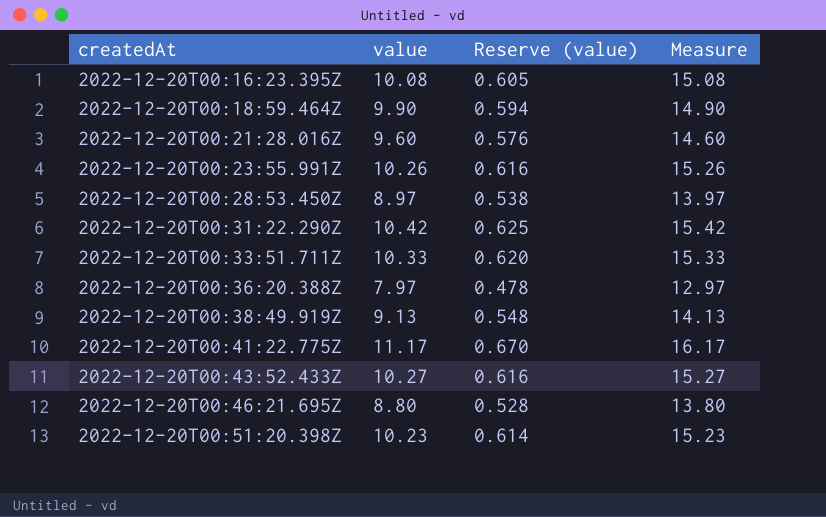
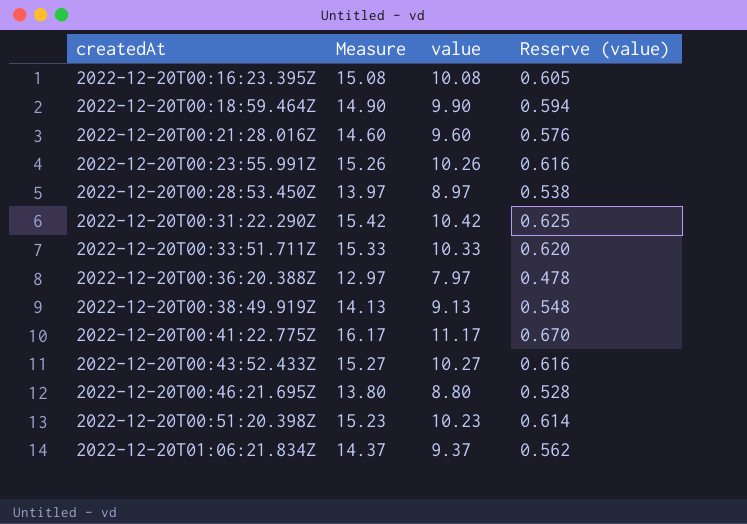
column Measure | position: 4 -> 2
row 2022-12-20T01:06:21.834Z: none -> 14.37 | 9.37 | 0.562

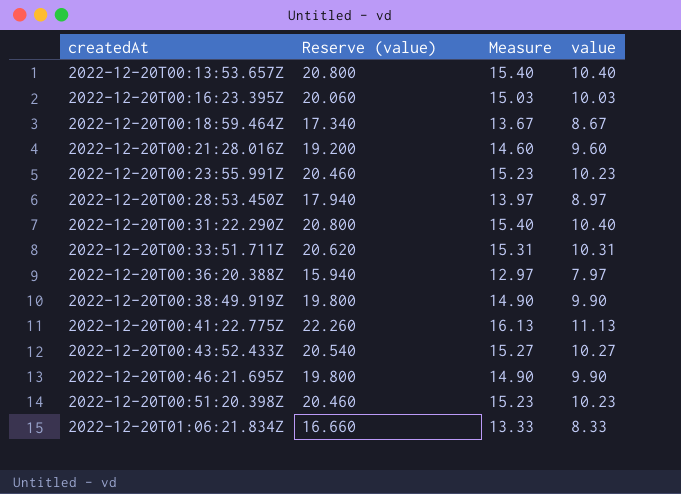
column Reserve (value) | formula: [value] * 0.06 -> [value] * 2
column Reserve (value) | position: 4 -> 2
row 2022-12-20T00:13:53.657Z: none -> 20.800 | 15.40 | 10.40
2022-12-20T00:16:23.395Z | Measure: 15.08 -> 15.03
2022-12-20T00:16:23.395Z | value: 10.08 -> 10.03
2022-12-20T00:18:59.464Z | Measure: 14.90 -> 13.67
2022-12-20T00:18:59.464Z | value: 9.90 -> 8.67
2022-12-20T00:23:55.991Z | Measure: 15.26 -> 15.23
2022-12-20T00:23:55.991Z | value: 10.26 -> 10.23
2022-12-20T00:31:22.290Z | Measure: 15.42 -> 15.40
2022-12-20T00:31:22.290Z | value: 10.42 -> 10.40
2022-12-20T00:33:51.711Z | Measure: 15.33 -> 15.31
2022-12-20T00:33:51.711Z | value: 10.33 -> 10.31
2022-12-20T00:38:49.919Z | Measure: 14.13 -> 14.90
2022-12-20T00:38:49.919Z | value: 9.13 -> 9.90
2022-12-20T00:41:22.775Z | Measure: 16.17 -> 16.13
2022-12-20T00:41:22.775Z | value: 11.17 -> 11.13
2022-12-20T00:46:21.695Z | Measure: 13.80 -> 14.90
2022-12-20T00:46:21.695Z | value: 8.80 -> 9.90
2022-12-20T01:06:21.834Z | Measure: 14.37 -> 13.33
2022-12-20T01:06:21.834Z | value: 9.37 -> 8.33

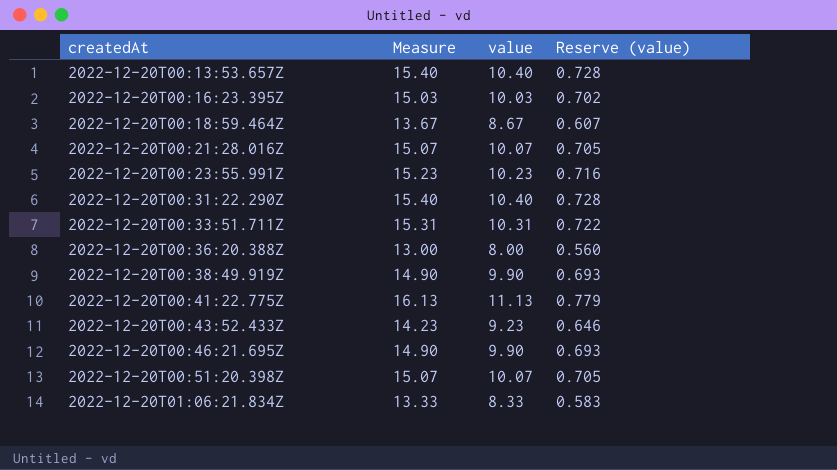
column Reserve (value) | formula: [value] * 2 -> [value] * 0.07
column Reserve (value) | position: 2 -> 4
row 2022-12-20T00:28:53.450Z: 17.940 | 13.97 | 8.97 -> none
2022-12-20T00:21:28.016Z | Measure: 14.60 -> 15.07
2022-12-20T00:21:28.016Z | value: 9.60 -> 10.07
2022-12-20T00:36:20.388Z | Measure: 12.97 -> 13.00
2022-12-20T00:36:20.388Z | value: 7.97 -> 8.00
2022-12-20T00:43:52.433Z | Measure: 15.27 -> 14.23
2022-12-20T00:43:52.433Z | value: 10.27 -> 9.23
2022-12-20T00:51:20.398Z | Measure: 15.23 -> 15.07
2022-12-20T00:51:20.398Z | value: 10.23 -> 10.07

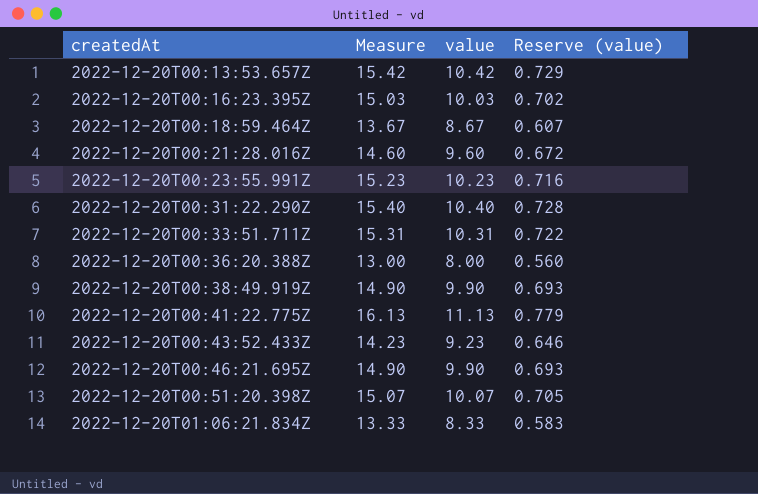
2022-12-20T00:13:53.657Z | Measure: 15.40 -> 15.42
2022-12-20T00:13:53.657Z | value: 10.40 -> 10.42
2022-12-20T00:13:53.657Z | Reserve (value): 0.728 -> 0.729
2022-12-20T00:21:28.016Z | Measure: 15.07 -> 14.60
2022-12-20T00:21:28.016Z | value: 10.07 -> 9.60
2022-12-20T00:21:28.016Z | Reserve (value): 0.705 -> 0.672

